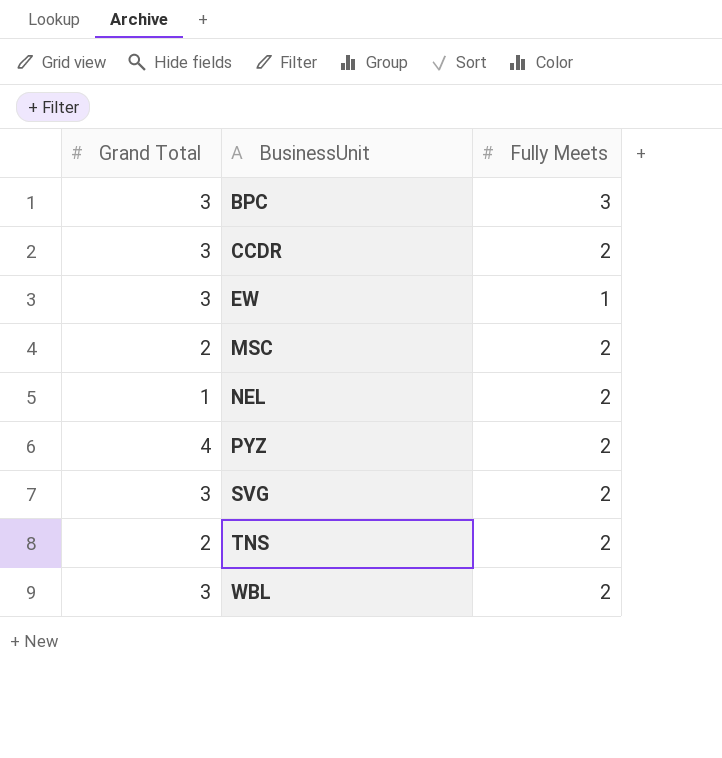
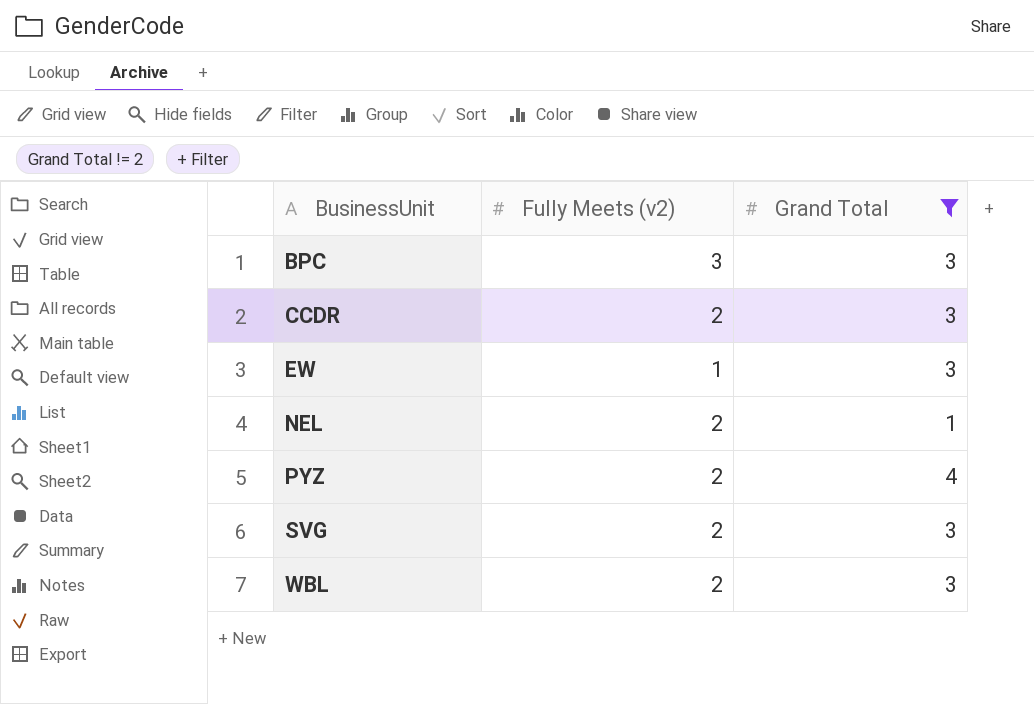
filter: none -> Grand Total != 2
column name: Fully Meets -> Fully Meets (v2)
column Grand Total | position: 1 -> 3

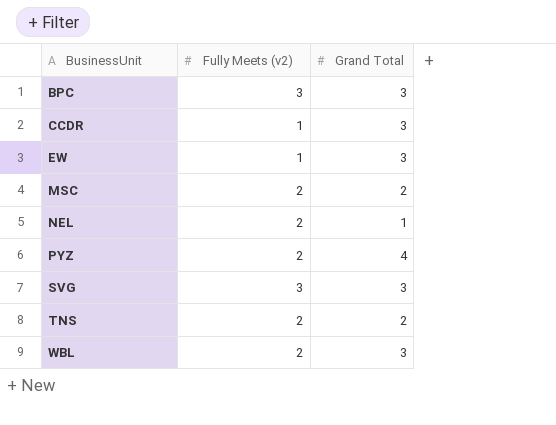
filter: Grand Total != 2 -> none
CCDR | Fully Meets (v2): 2 -> 1
SVG | Fully Meets (v2): 2 -> 3

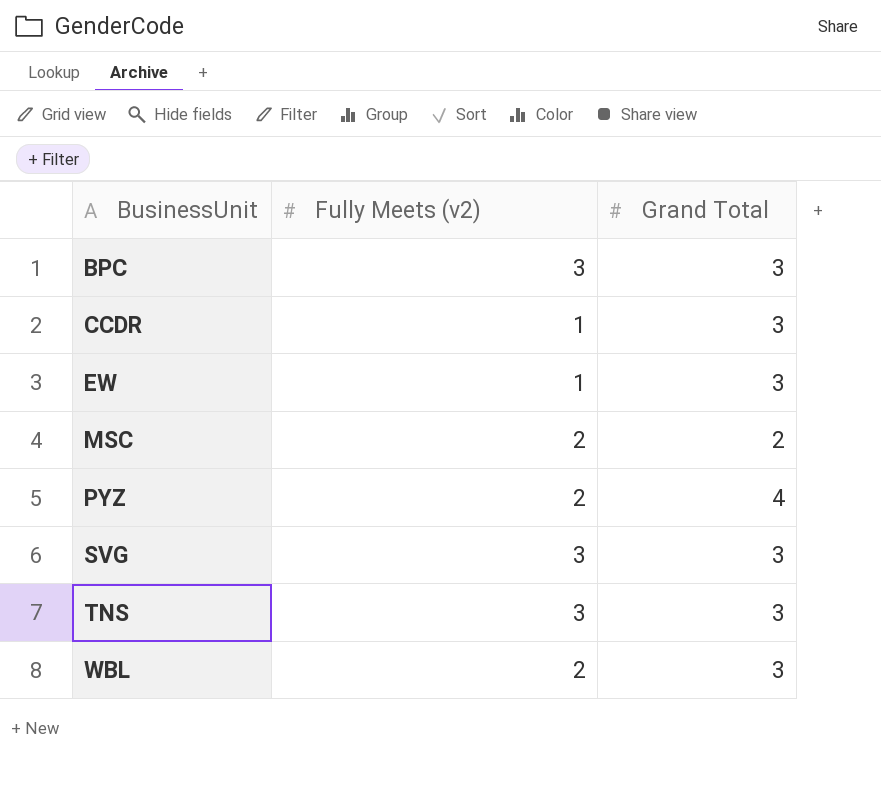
row NEL: 2 | 1 -> none
TNS | Fully Meets (v2): 2 -> 3
TNS | Grand Total: 2 -> 3

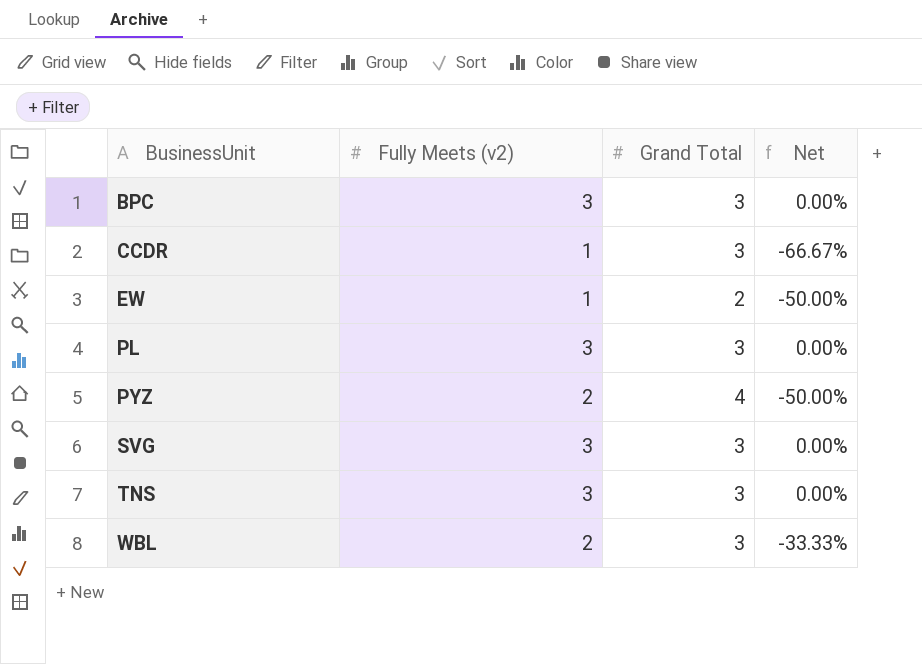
column Net | formula: none -> ([Fully Meets (v2)] - [Grand Total]) / [Grand Total]
row MSC: 2 | 2 -> none
EW | Grand Total: 3 -> 2
row PL: none -> 3 | 3 | 0.00%

